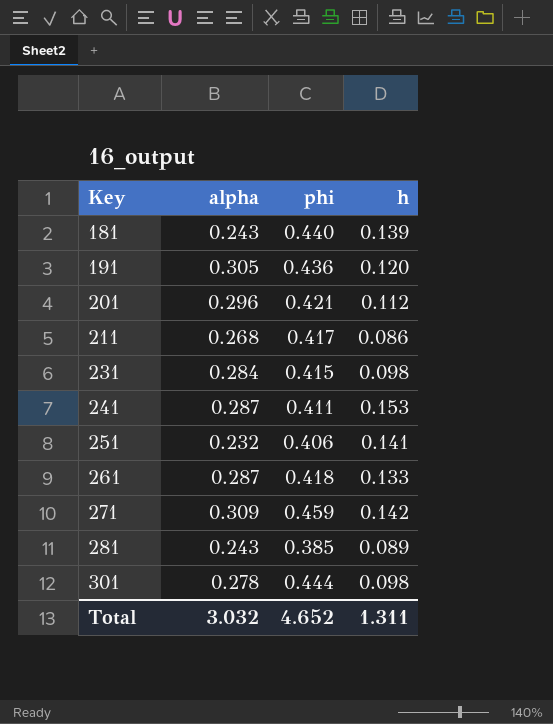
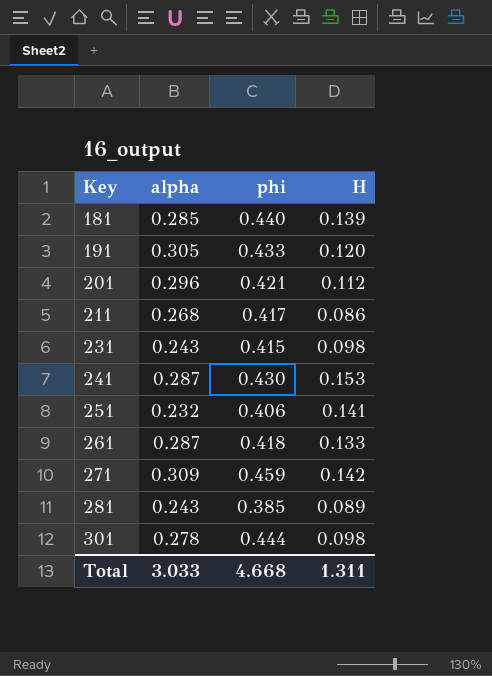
column name: h -> H
181 | alpha: 0.243 -> 0.285
191 | phi: 0.436 -> 0.433
231 | alpha: 0.284 -> 0.243
241 | phi: 0.411 -> 0.430
Total | alpha: 3.032 -> 3.033
Total | phi: 4.652 -> 4.668

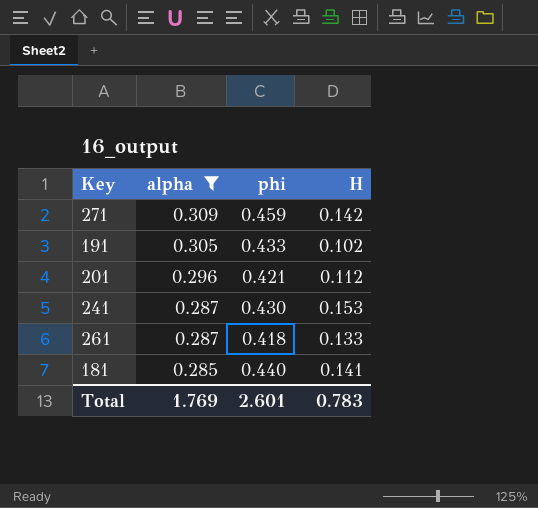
filter: none -> alpha >= 0.285
row order: Key ascending -> alpha descending
191 | H: 0.120 -> 0.102
181 | H: 0.139 -> 0.141
Total | alpha: 3.033 -> 1.769
Total | phi: 4.668 -> 2.601
Total | H: 1.311 -> 0.783

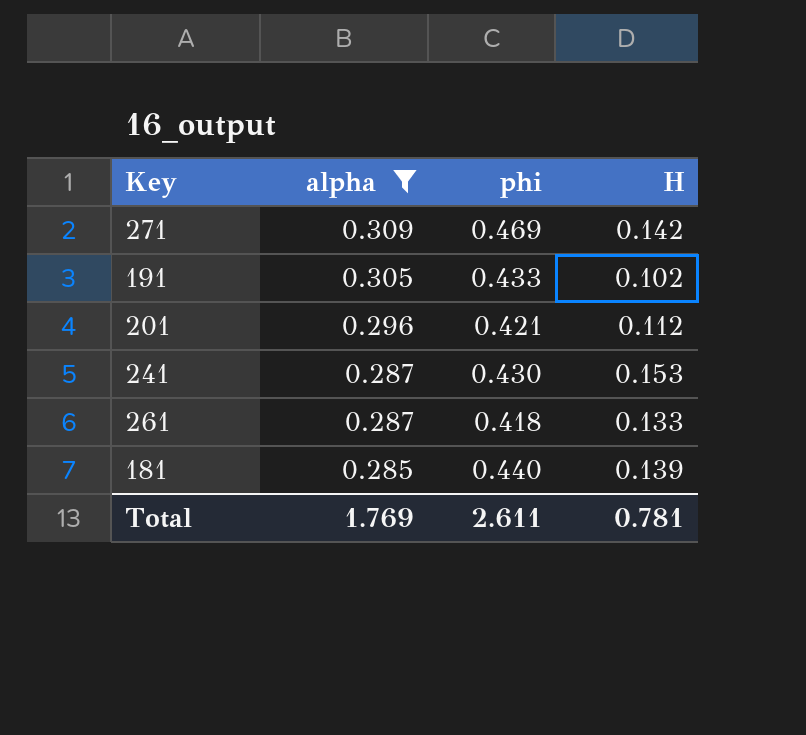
271 | phi: 0.459 -> 0.469
181 | H: 0.141 -> 0.139
Total | phi: 2.601 -> 2.611
Total | H: 0.783 -> 0.781

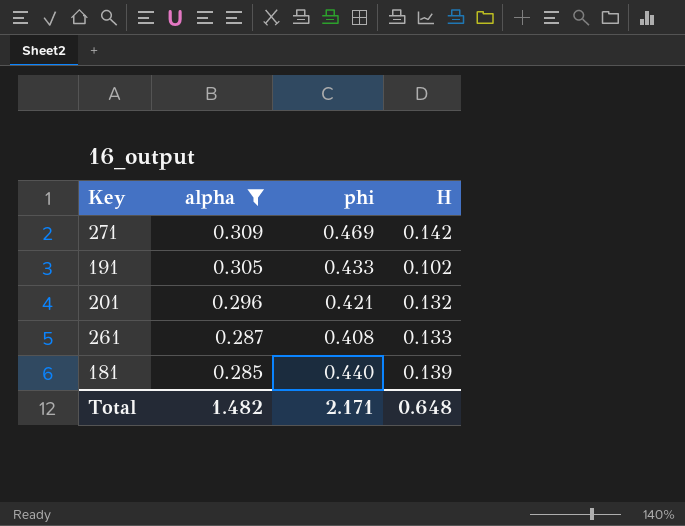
row 241: 0.287 | 0.430 | 0.153 -> none
201 | H: 0.112 -> 0.132
261 | phi: 0.418 -> 0.408
Total | alpha: 1.769 -> 1.482
Total | phi: 2.611 -> 2.171
Total | H: 0.781 -> 0.648

